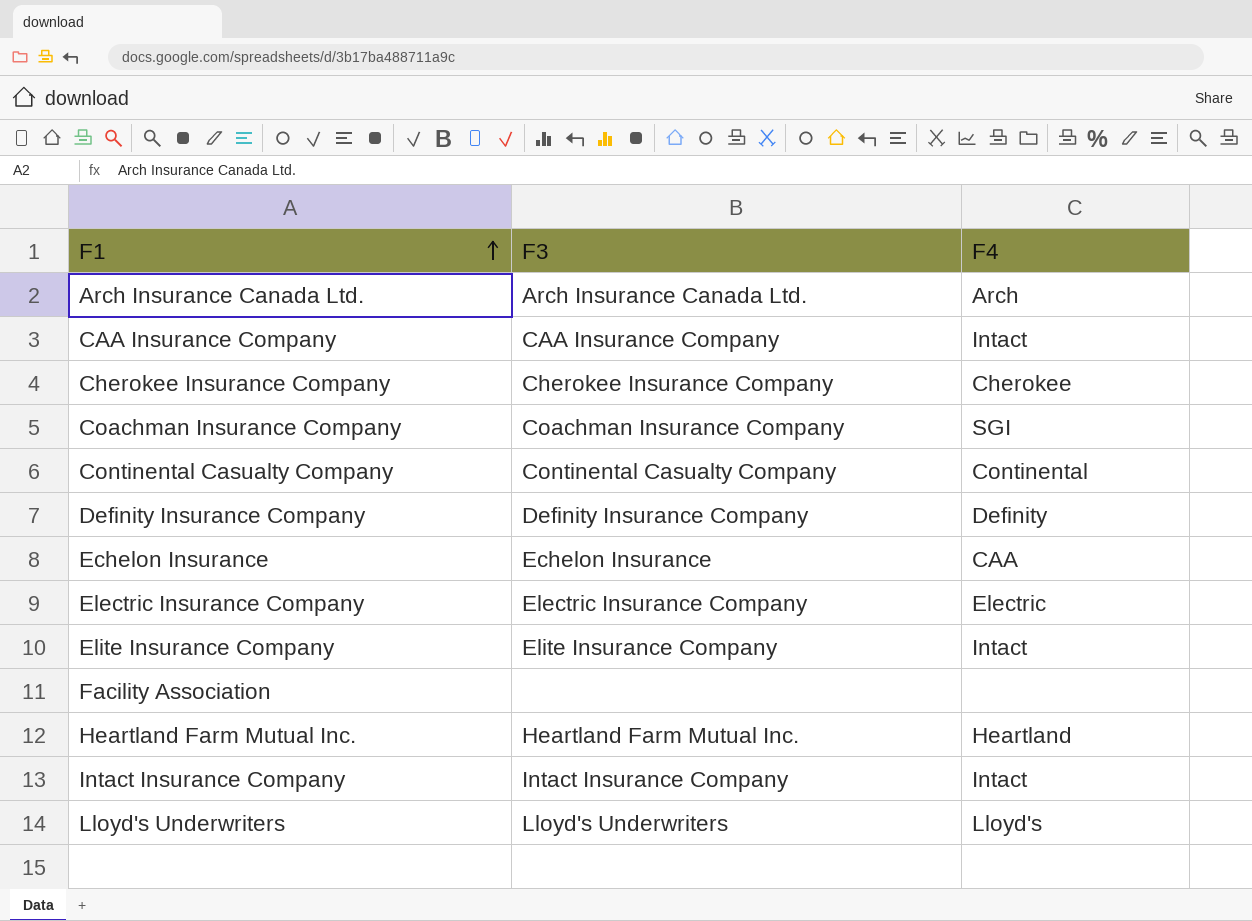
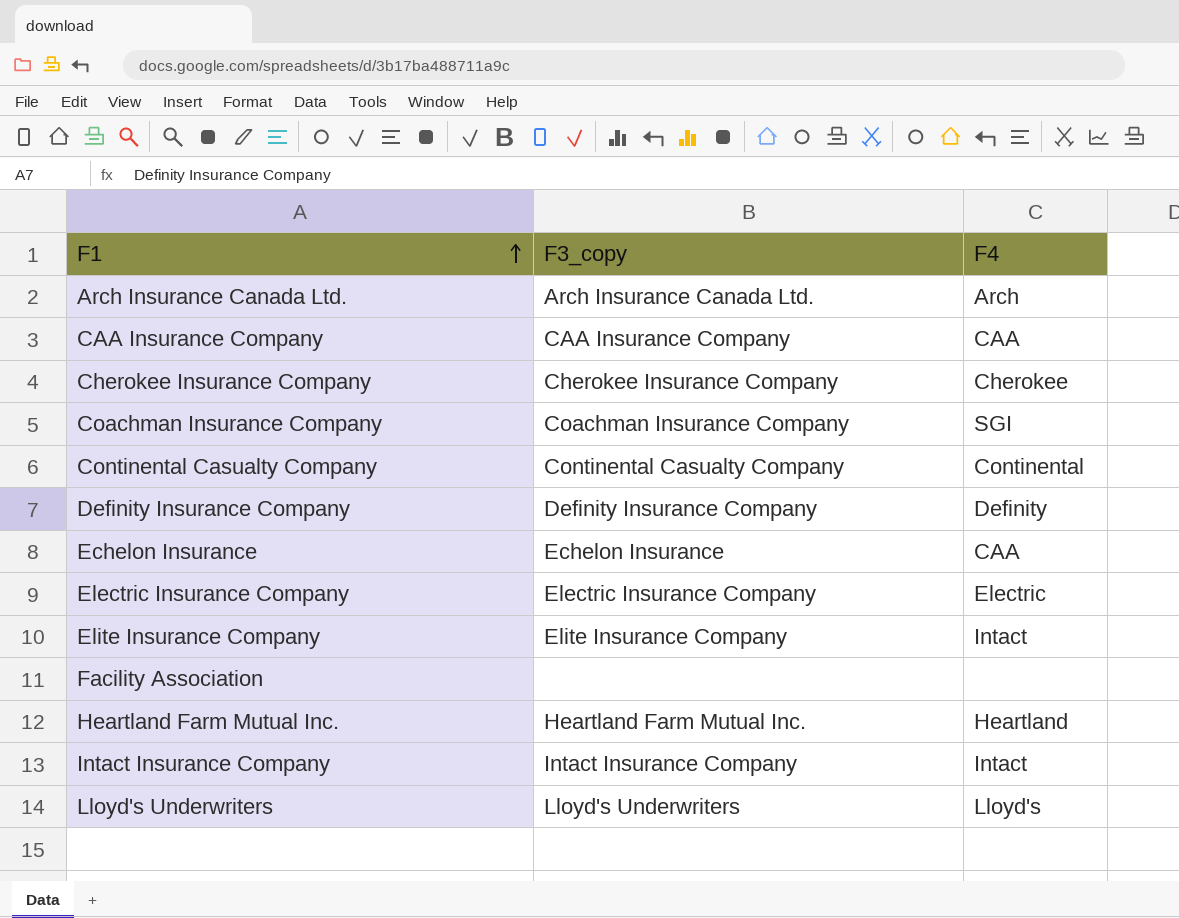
column name: F3 -> F3_copy
CAA Insurance Company | F4: Intact -> CAA

